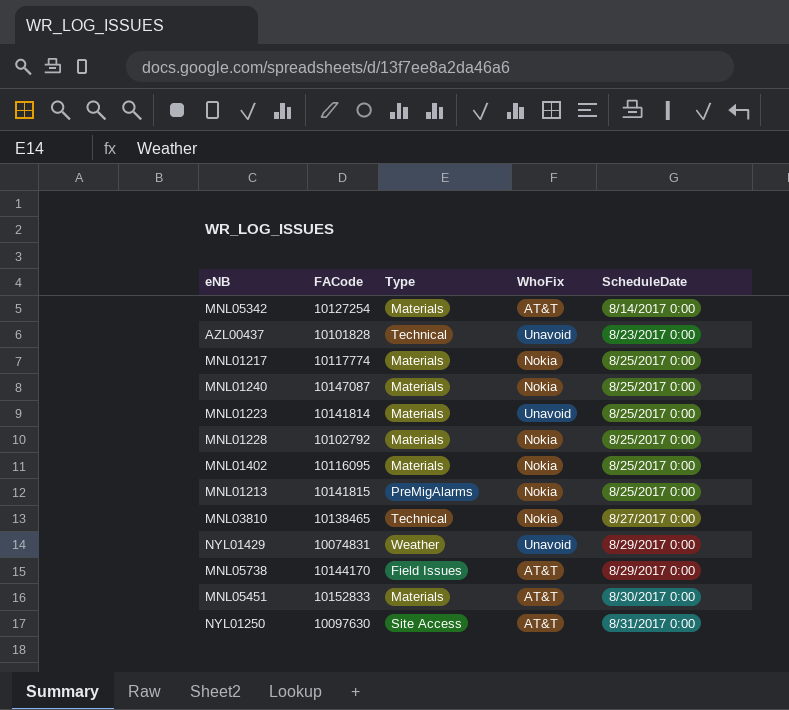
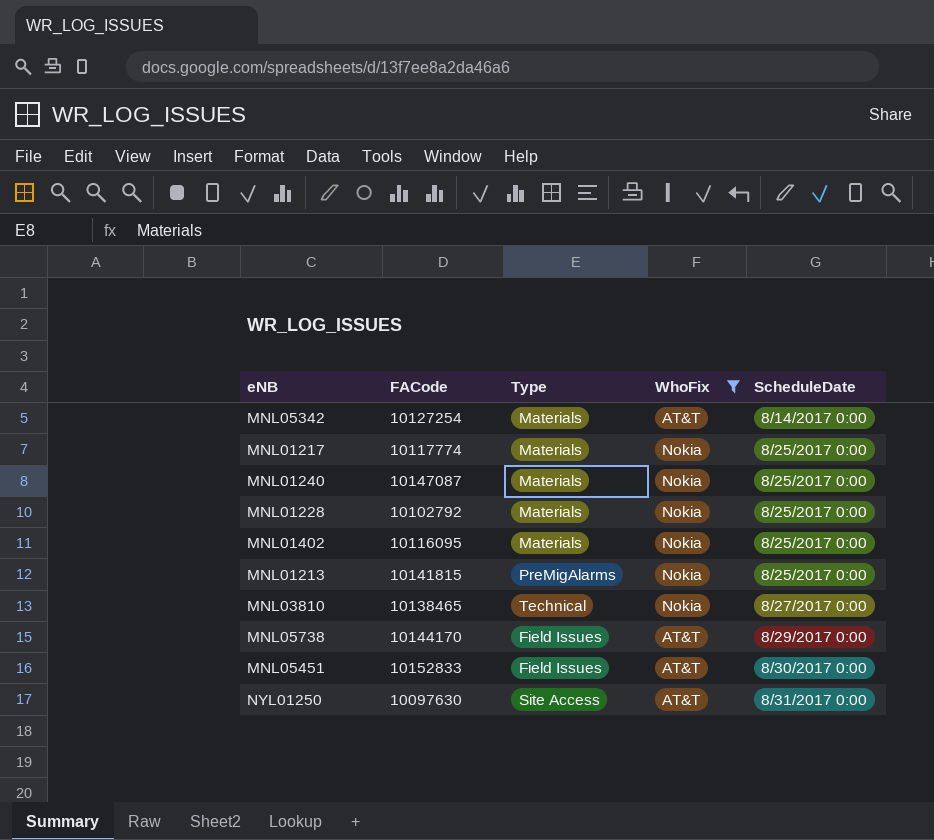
filter: none -> WhoFix != Unavoid
MNL05451 | Type: Materials -> Field Issues

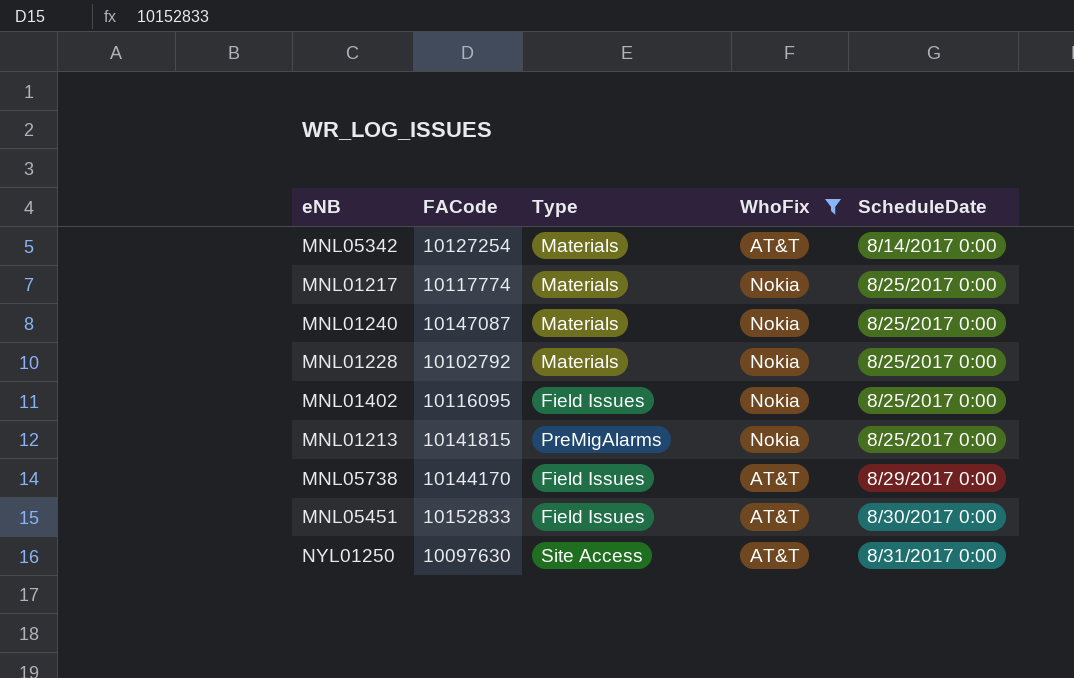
row MNL03810: 10138465 | Technical | Nokia | 8/27/2017 0:00 -> none
MNL01402 | Type: Materials -> Field Issues

